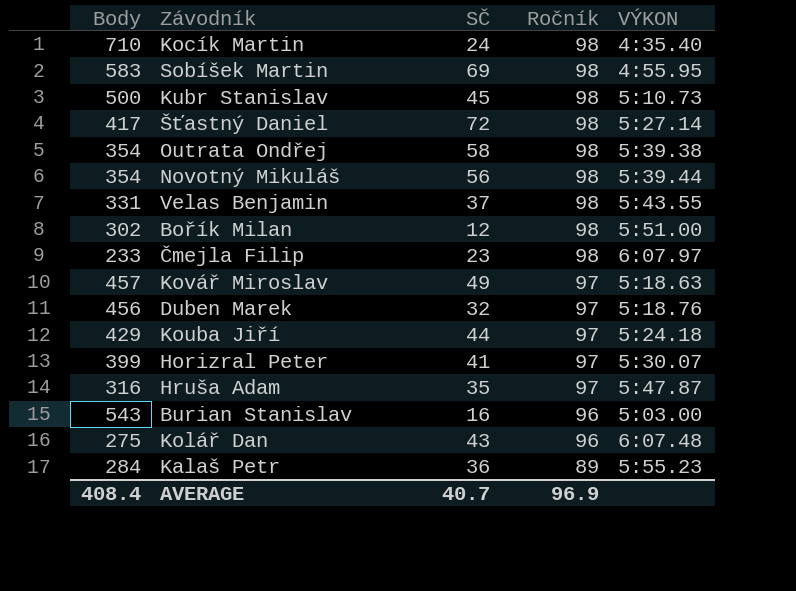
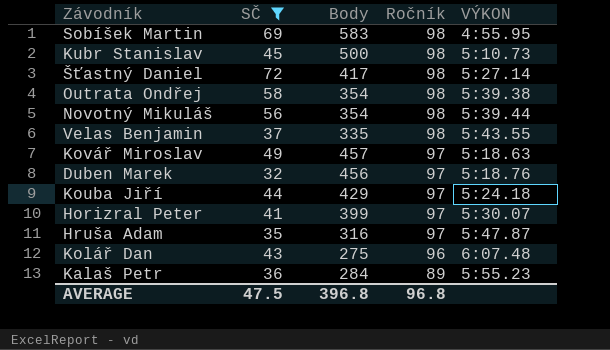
filter: none -> SČ >= 32
column Body | position: 1 -> 3
Velas Benjamin | Body: 331 -> 335
AVERAGE | SČ: 40.7 -> 47.5
AVERAGE | Body: 408.4 -> 396.8
AVERAGE | Ročník: 96.9 -> 96.8

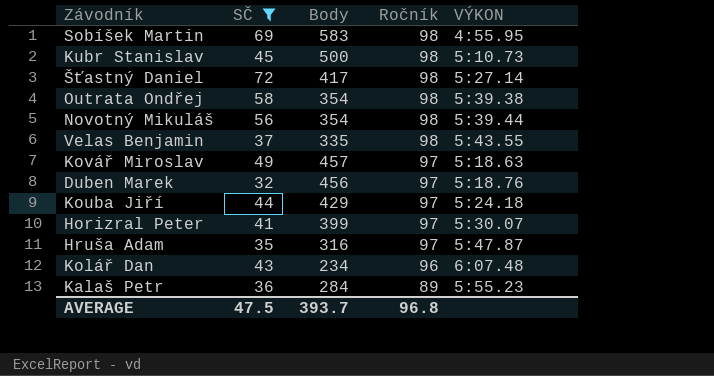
Kolář Dan | Body: 275 -> 234
AVERAGE | Body: 396.8 -> 393.7

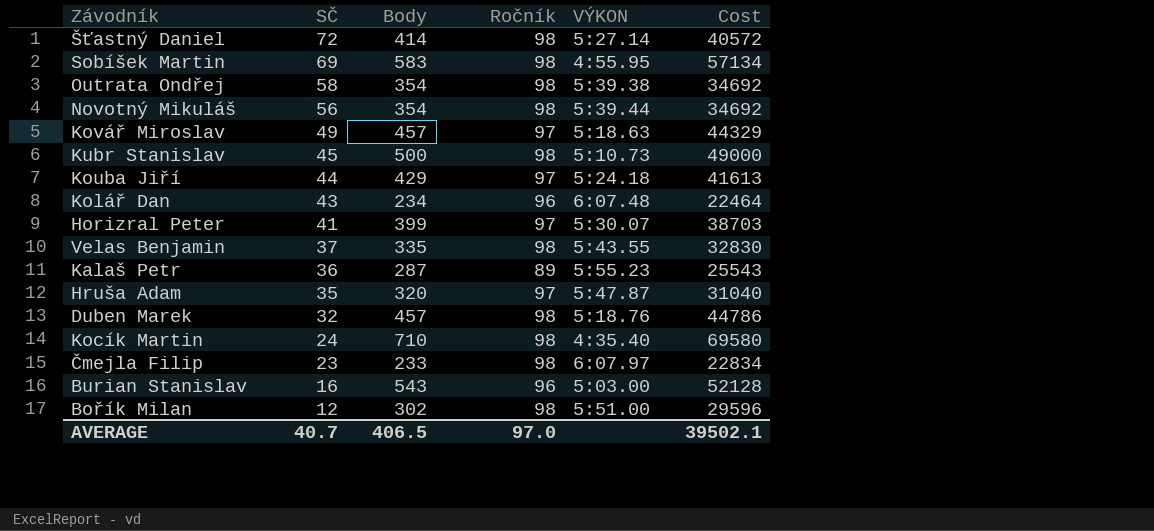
filter: SČ >= 32 -> none
row order: Ročník descending -> SČ descending
column Cost | formula: none -> [Body] * [Ročník]
Šťastný Daniel | Body: 417 -> 414
Kalaš Petr | Body: 284 -> 287
Hruša Adam | Body: 316 -> 320
Duben Marek | Body: 456 -> 457
Duben Marek | Ročník: 97 -> 98
AVERAGE | SČ: 47.5 -> 40.7
AVERAGE | Body: 393.7 -> 406.5
AVERAGE | Ročník: 96.8 -> 97.0

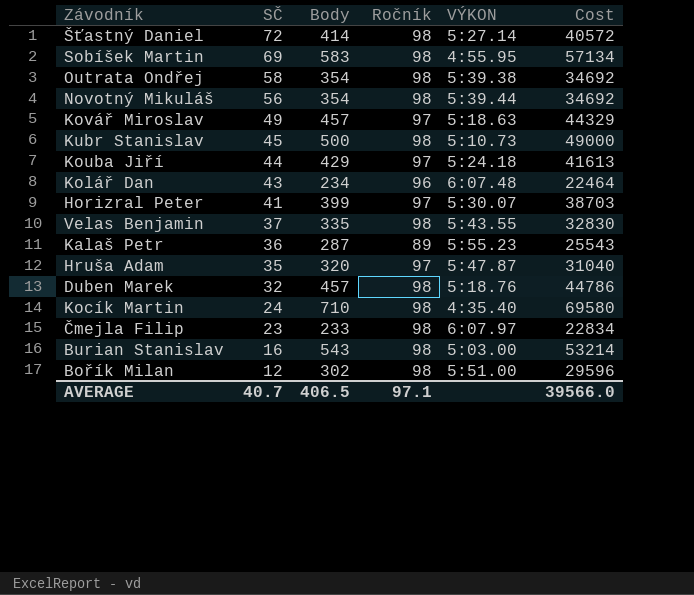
Burian Stanislav | Ročník: 96 -> 98
Burian Stanislav | Cost: 52128 -> 53214
AVERAGE | Ročník: 97.0 -> 97.1
AVERAGE | Cost: 39502.1 -> 39566.0

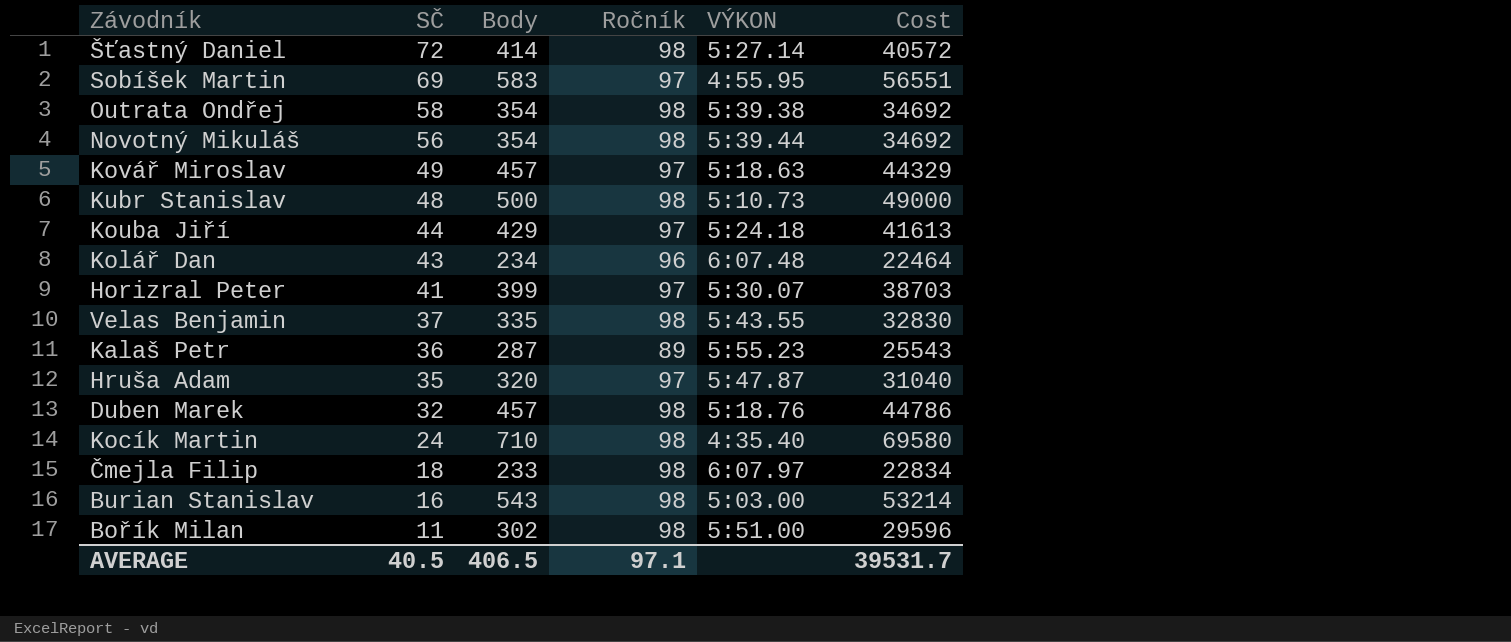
Sobíšek Martin | Ročník: 98 -> 97
Sobíšek Martin | Cost: 57134 -> 56551
Kubr Stanislav | SČ: 45 -> 48
Čmejla Filip | SČ: 23 -> 18
Bořík Milan | SČ: 12 -> 11
AVERAGE | SČ: 40.7 -> 40.5
AVERAGE | Cost: 39566.0 -> 39531.7

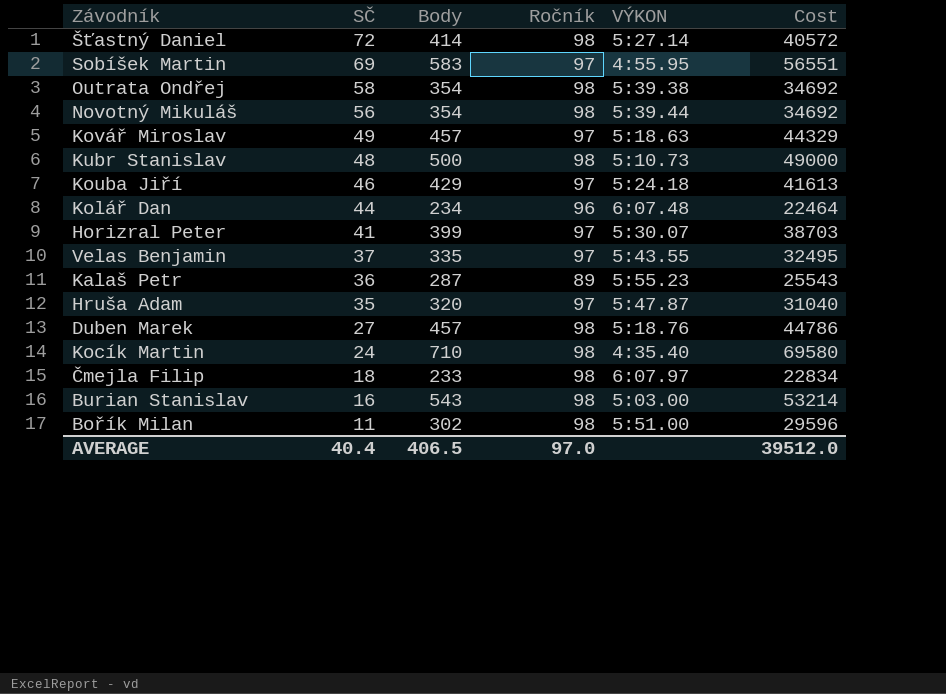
Kouba Jiří | SČ: 44 -> 46
Kolář Dan | SČ: 43 -> 44
Velas Benjamin | Ročník: 98 -> 97
Velas Benjamin | Cost: 32830 -> 32495
Duben Marek | SČ: 32 -> 27
AVERAGE | SČ: 40.5 -> 40.4
AVERAGE | Ročník: 97.1 -> 97.0
AVERAGE | Cost: 39531.7 -> 39512.0

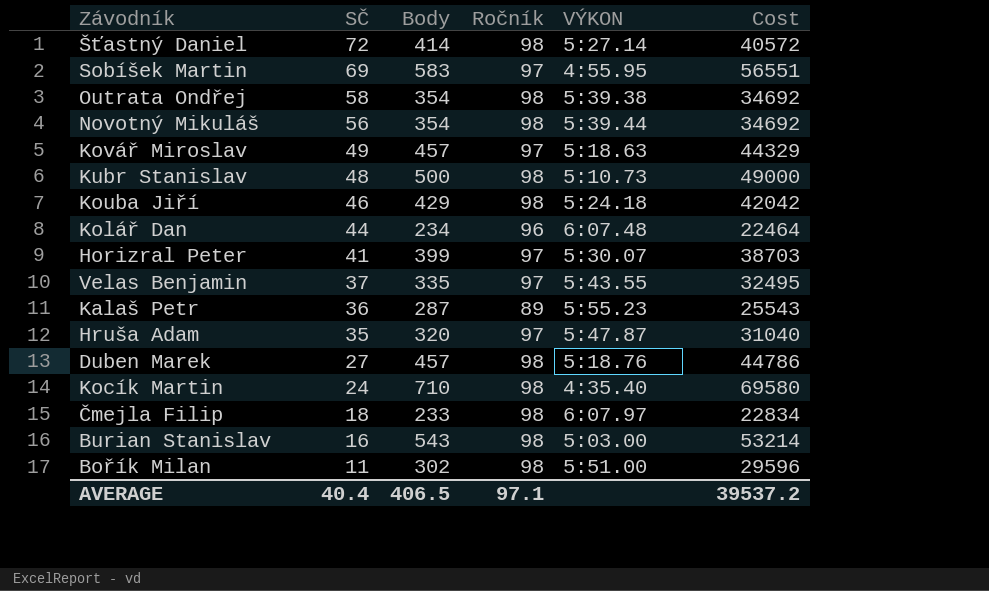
Kouba Jiří | Ročník: 97 -> 98
Kouba Jiří | Cost: 41613 -> 42042
AVERAGE | Ročník: 97.0 -> 97.1
AVERAGE | Cost: 39512.0 -> 39537.2

